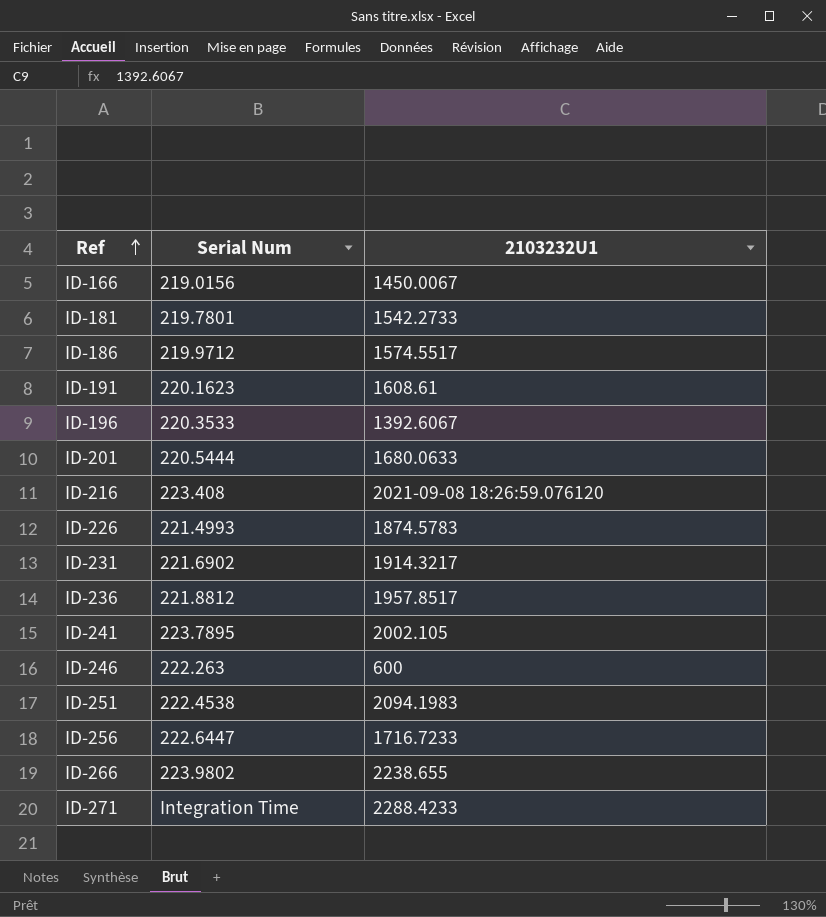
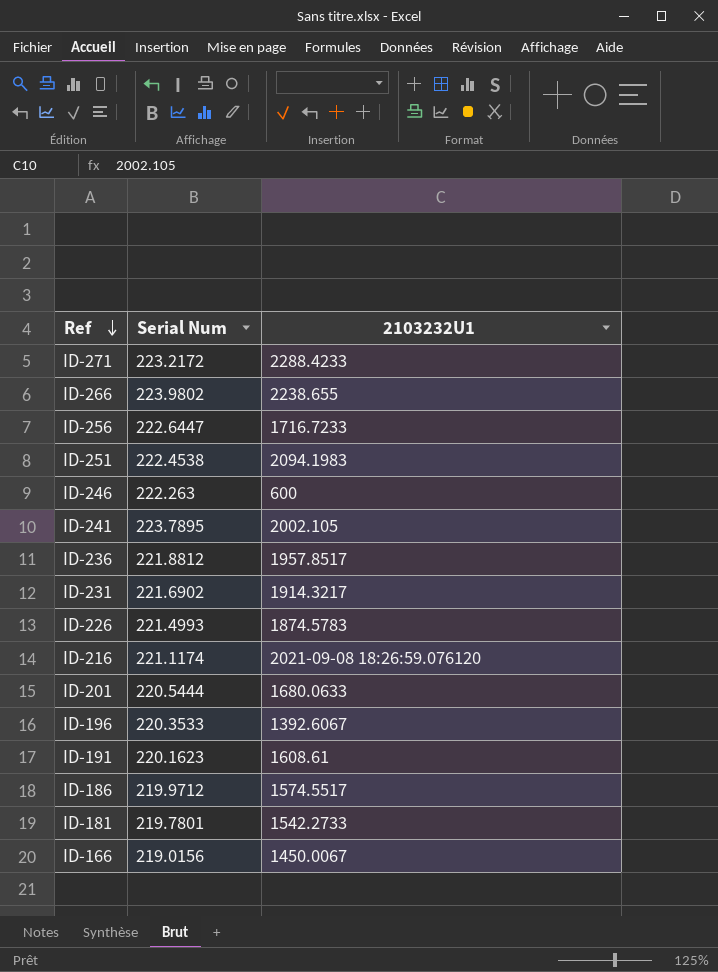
row order: Ref ascending -> Ref descending
ID-271 | Serial Num: Integration Time -> 223.2172
ID-216 | Serial Num: 223.408 -> 221.1174

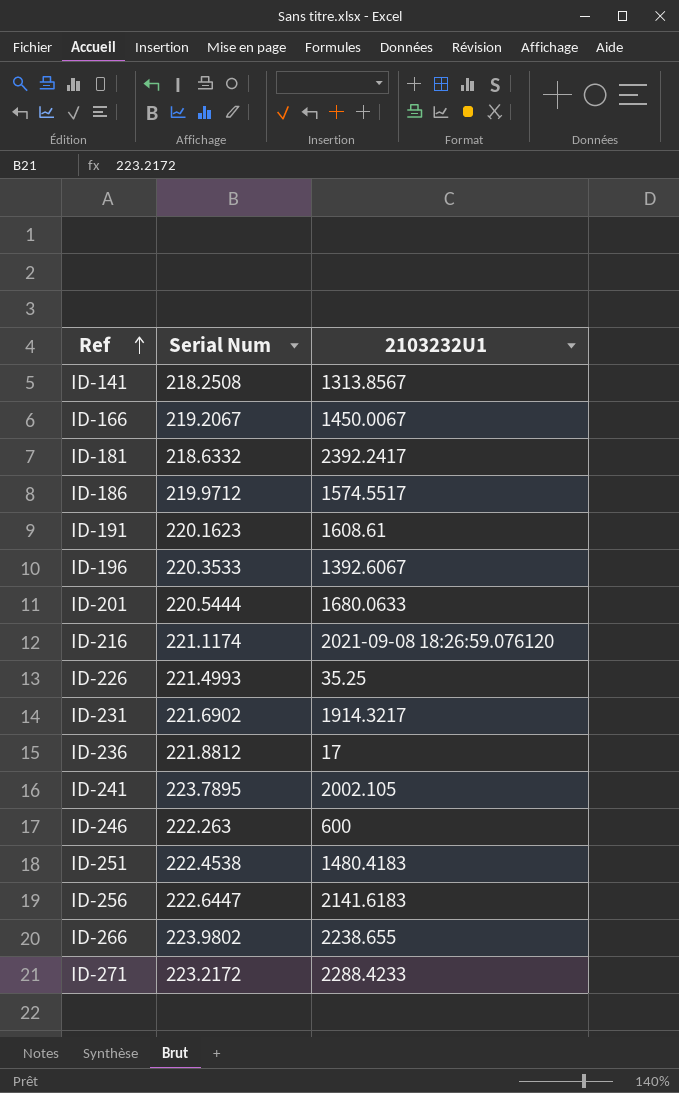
row order: Ref descending -> Ref ascending
row ID-141: none -> 218.2508 | 1313.8567
ID-166 | Serial Num: 219.0156 -> 219.2067
ID-181 | Serial Num: 219.7801 -> 218.6332
ID-181 | 2103232U1: 1542.2733 -> 2392.2417
ID-226 | 2103232U1: 1874.5783 -> 35.25
ID-236 | 2103232U1: 1957.8517 -> 17
ID-251 | 2103232U1: 2094.1983 -> 1480.4183
ID-256 | 2103232U1: 1716.7233 -> 2141.6183

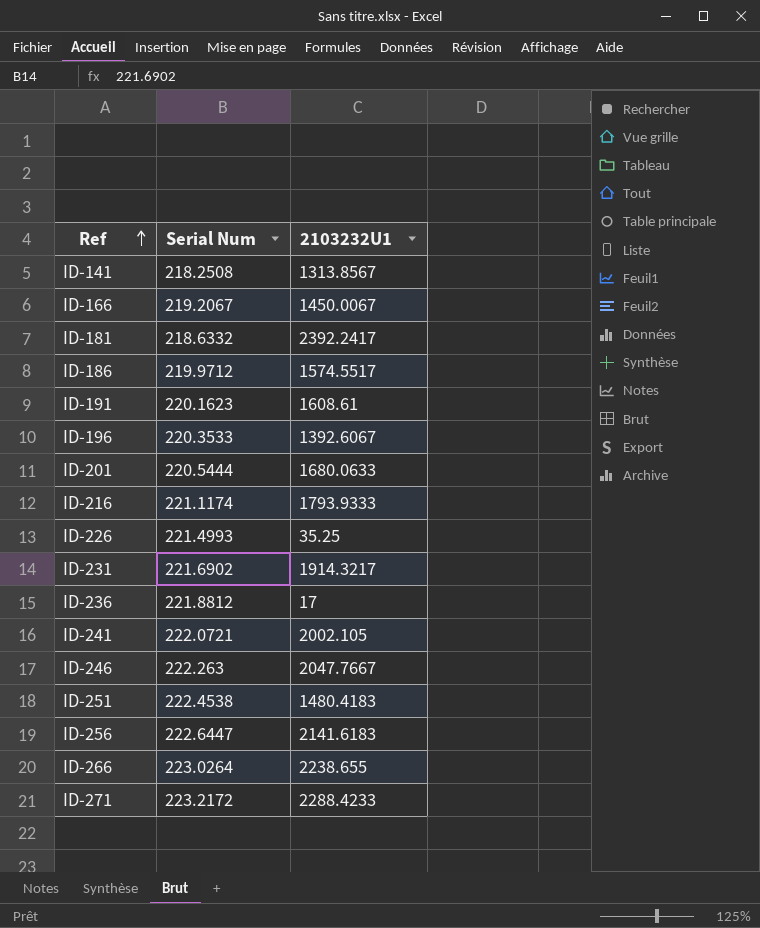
ID-216 | 2103232U1: 2021-09-08 18:26:59.076120 -> 1793.9333
ID-241 | Serial Num: 223.7895 -> 222.0721
ID-246 | 2103232U1: 600 -> 2047.7667
ID-266 | Serial Num: 223.9802 -> 223.0264

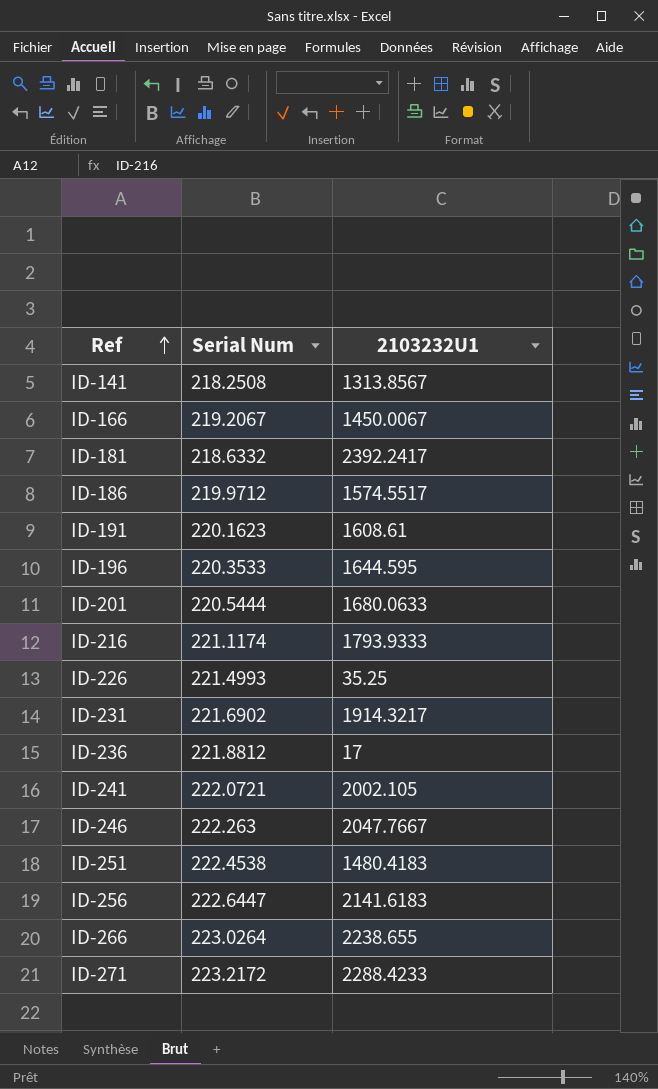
ID-196 | 2103232U1: 1392.6067 -> 1644.595

